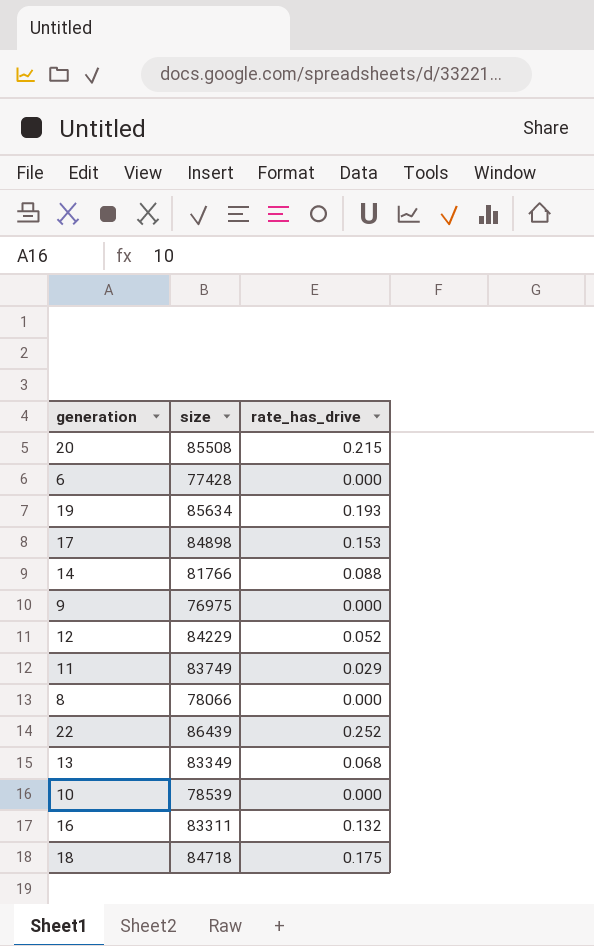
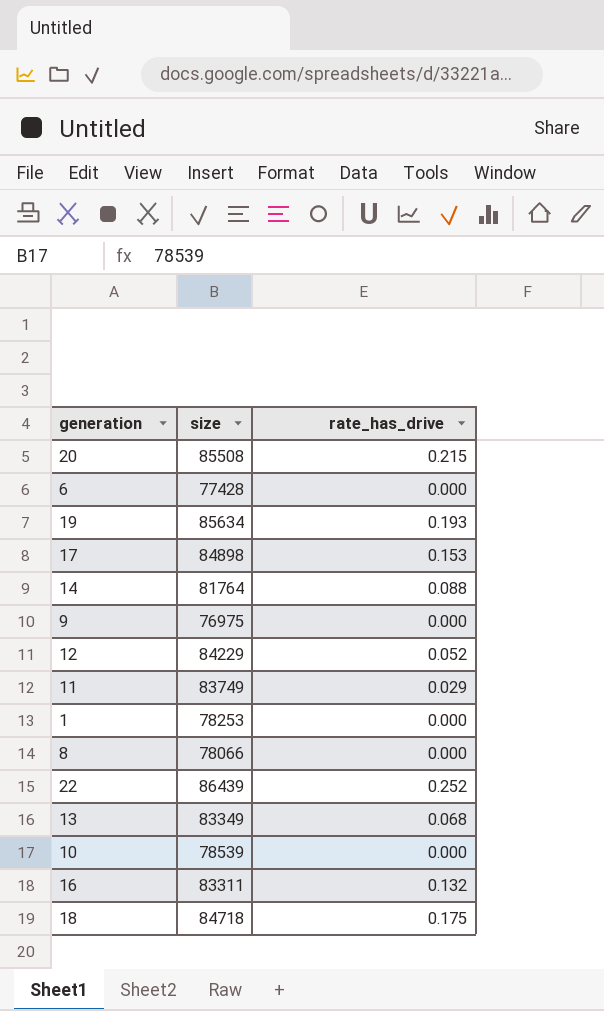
14 | size: 81766 -> 81764
row 1: none -> 78253 | 0.000

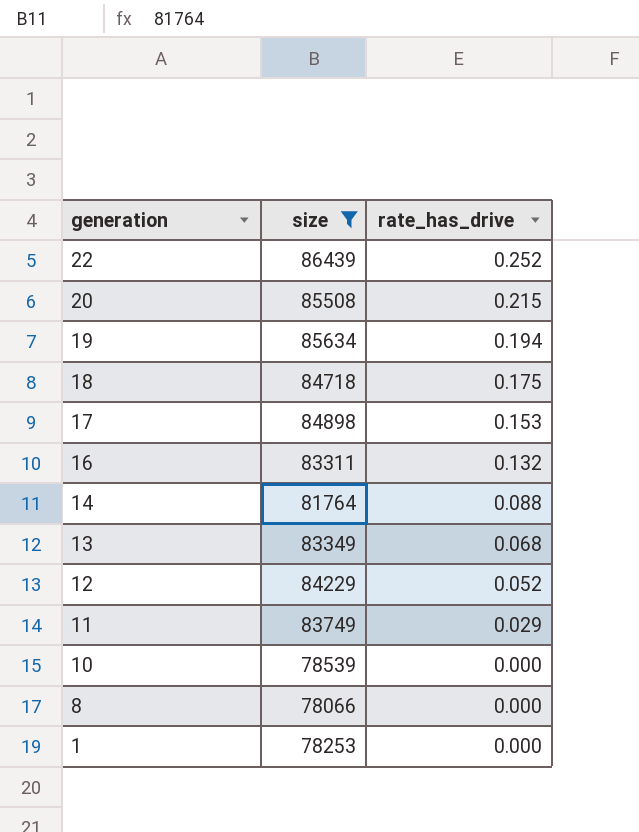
filter: none -> size >= 78066
row order: none -> generation descending
19 | rate_has_drive: 0.193 -> 0.194

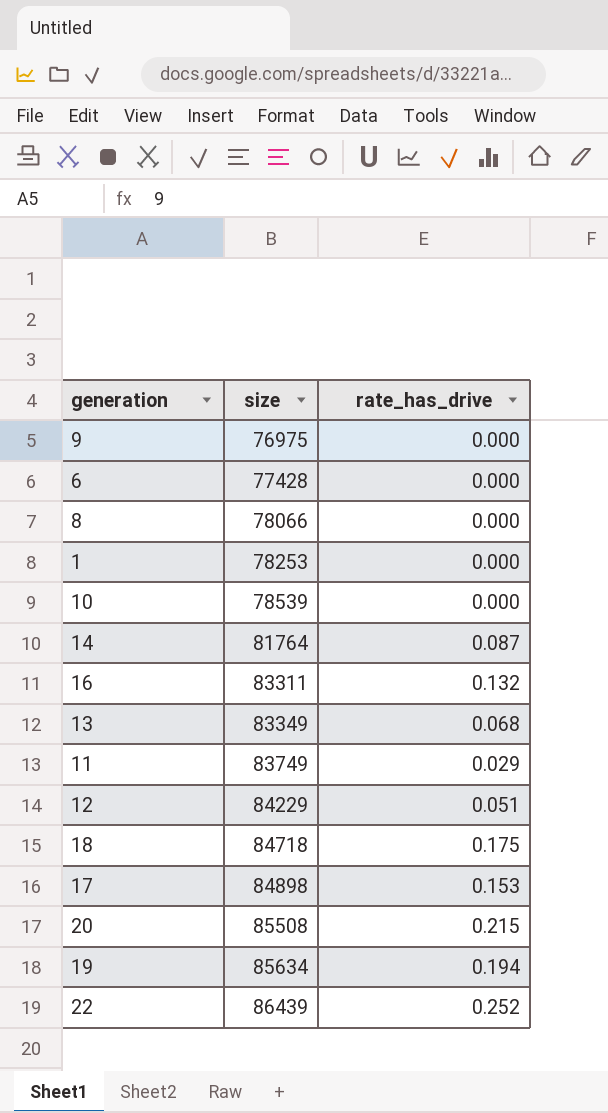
filter: size >= 78066 -> none
row order: generation descending -> size ascending
14 | rate_has_drive: 0.088 -> 0.087
12 | rate_has_drive: 0.052 -> 0.051

